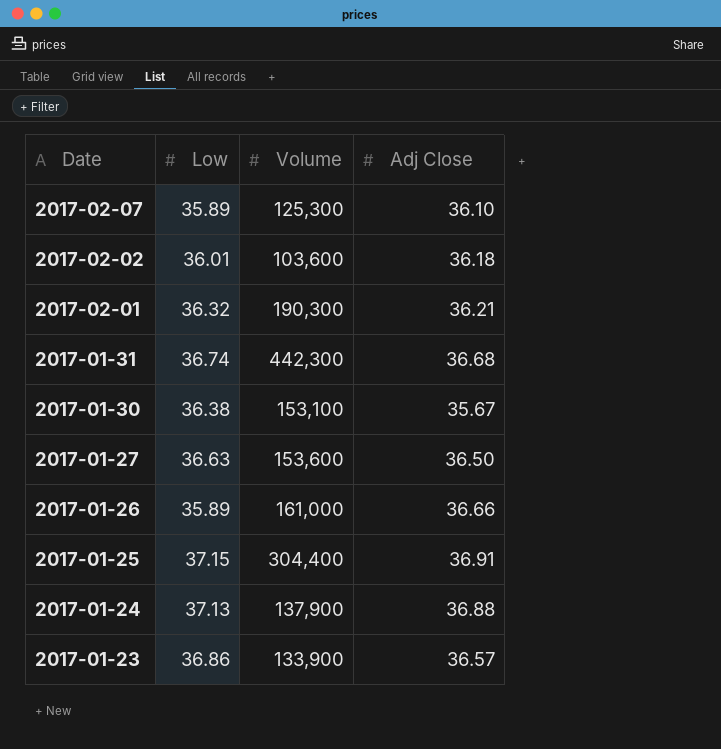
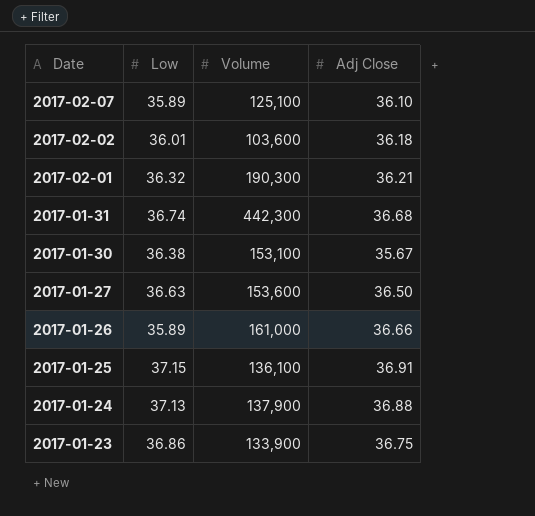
2017-02-07 | Volume: 125,300 -> 125,100
2017-01-25 | Volume: 304,400 -> 136,100
2017-01-23 | Adj Close: 36.57 -> 36.75

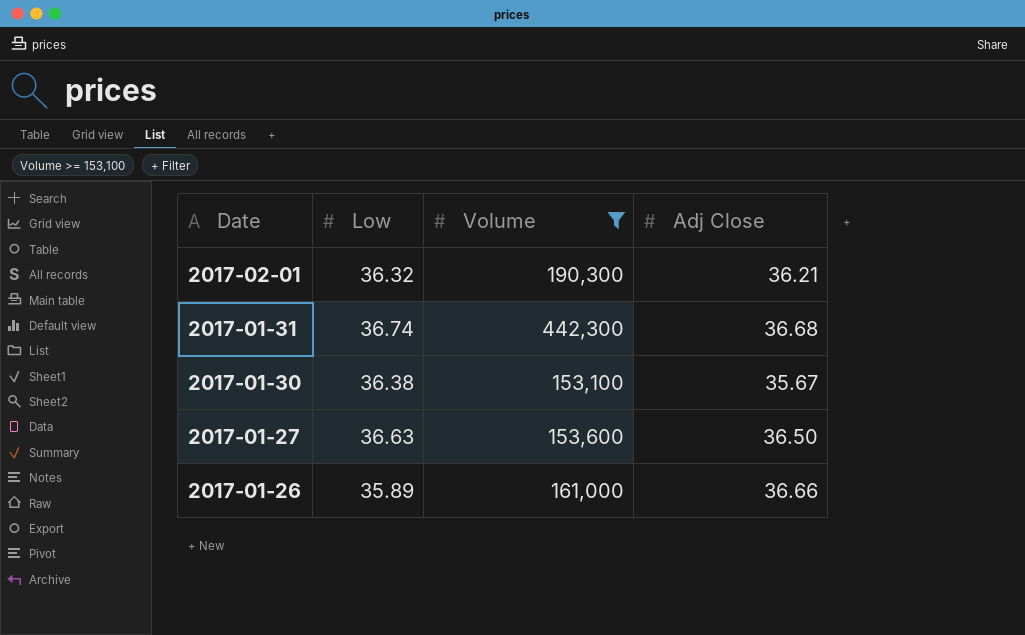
filter: none -> Volume >= 153,100

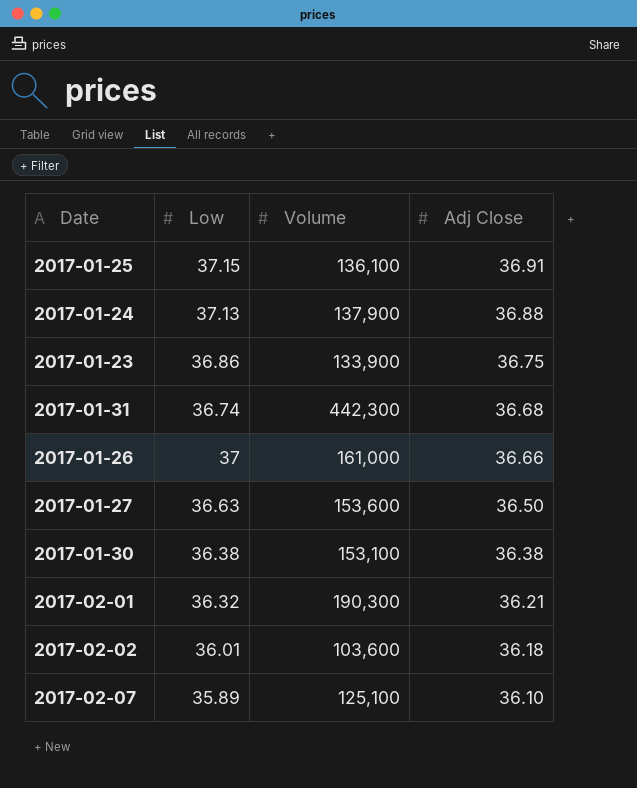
filter: Volume >= 153,100 -> none
row order: Date descending -> Adj Close descending
2017-01-26 | Low: 35.89 -> 37
2017-01-30 | Adj Close: 35.67 -> 36.38

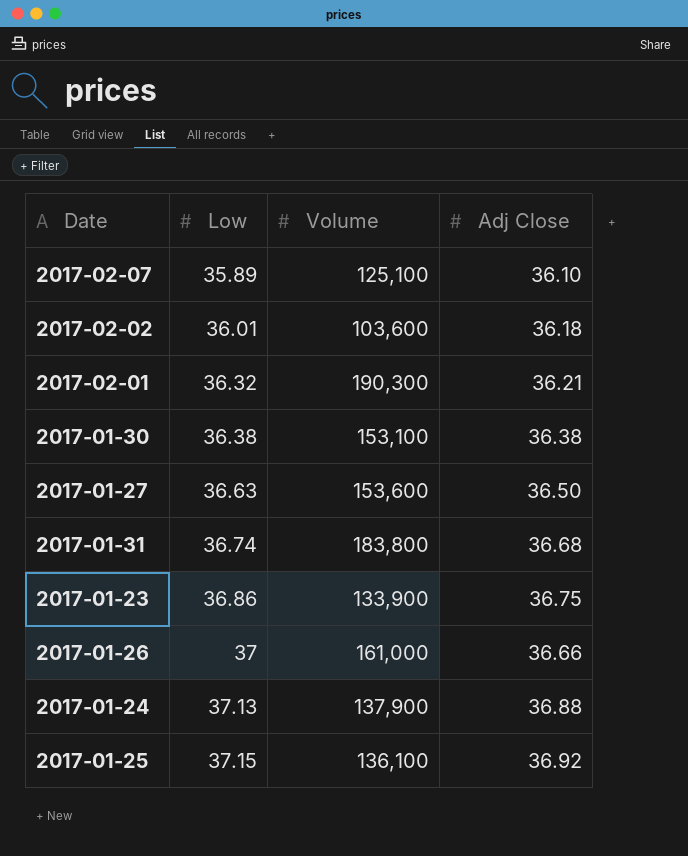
row order: Adj Close descending -> Low ascending
2017-01-31 | Volume: 442,300 -> 183,800
2017-01-25 | Adj Close: 36.91 -> 36.92

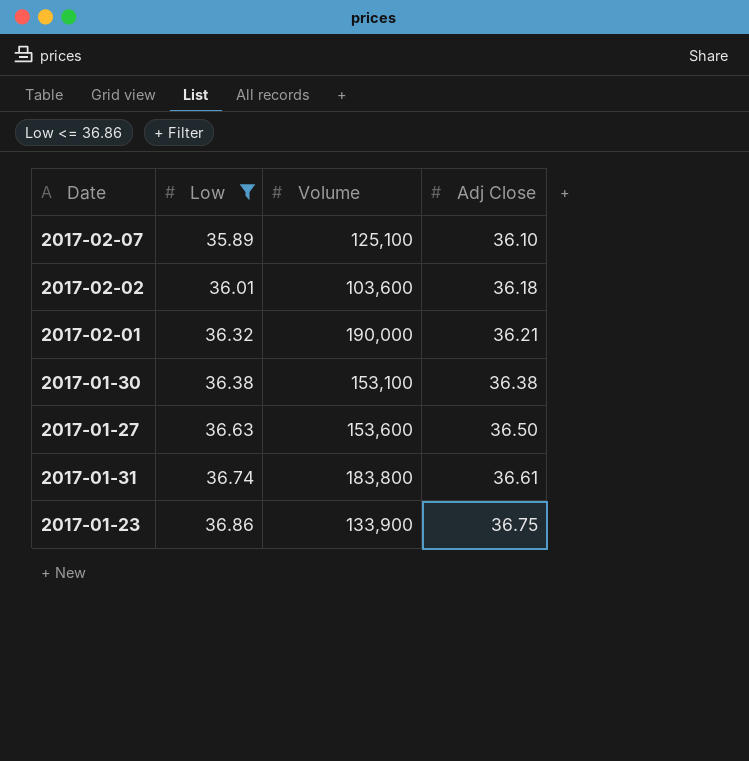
filter: none -> Low <= 36.86
2017-02-01 | Volume: 190,300 -> 190,000
2017-01-31 | Adj Close: 36.68 -> 36.61

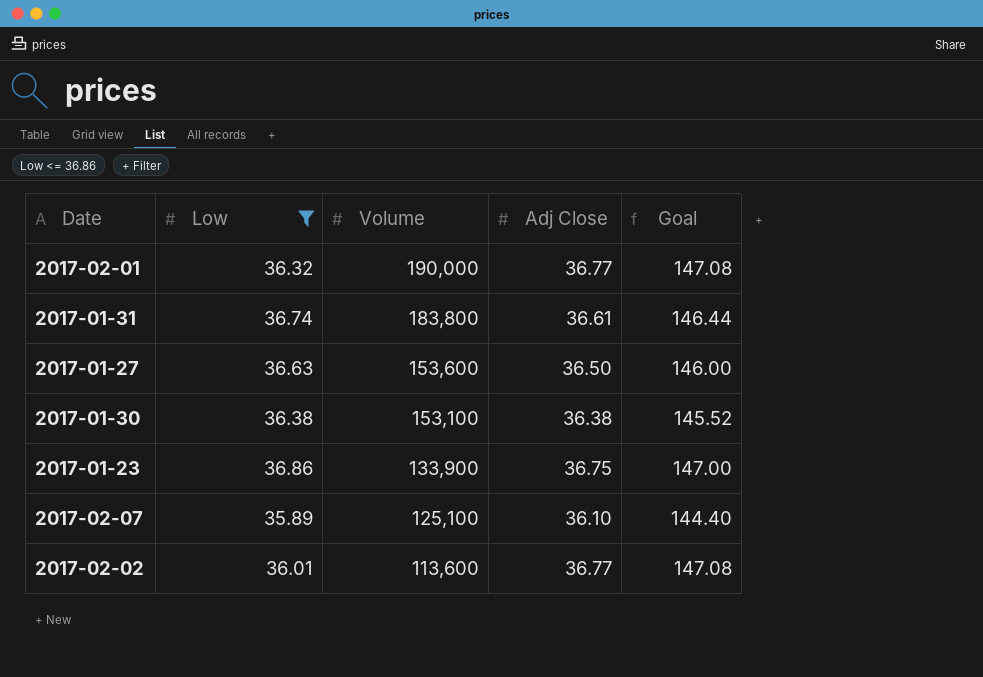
row order: Low ascending -> Volume descending
column Goal | formula: none -> [Adj Close] * 4
2017-02-01 | Adj Close: 36.21 -> 36.77
2017-02-02 | Volume: 103,600 -> 113,600
2017-02-02 | Adj Close: 36.18 -> 36.77

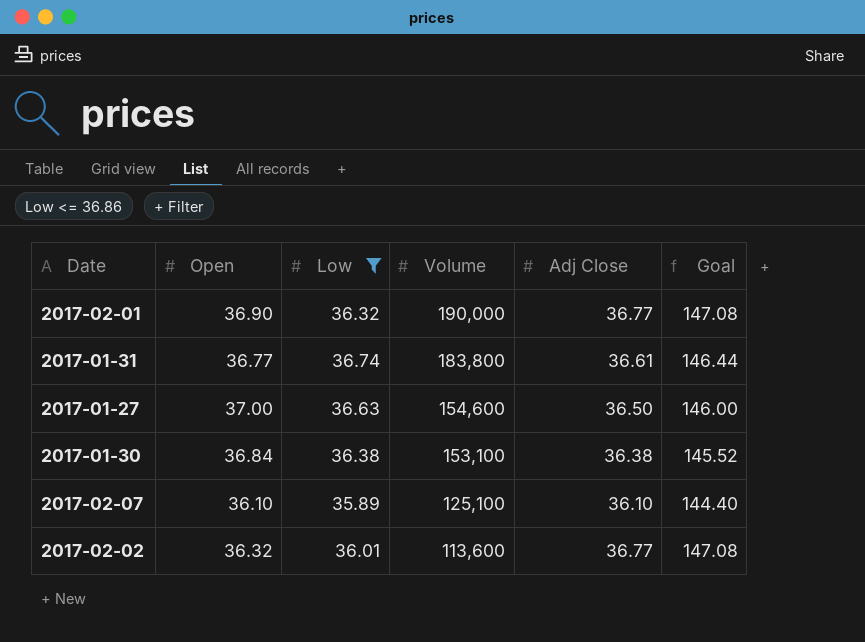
column Open | position: none -> 2
row 2017-01-23: 36.86 | 133,900 | 36.75 | 147.00 -> none
2017-01-27 | Volume: 153,600 -> 154,600

